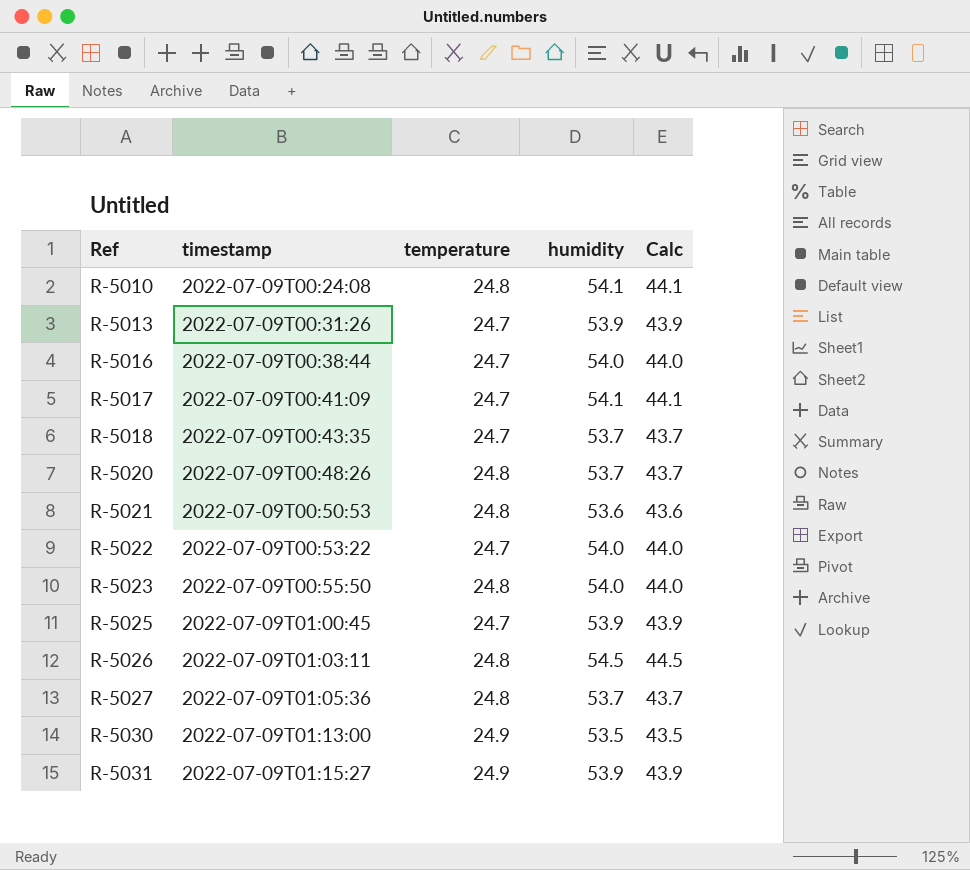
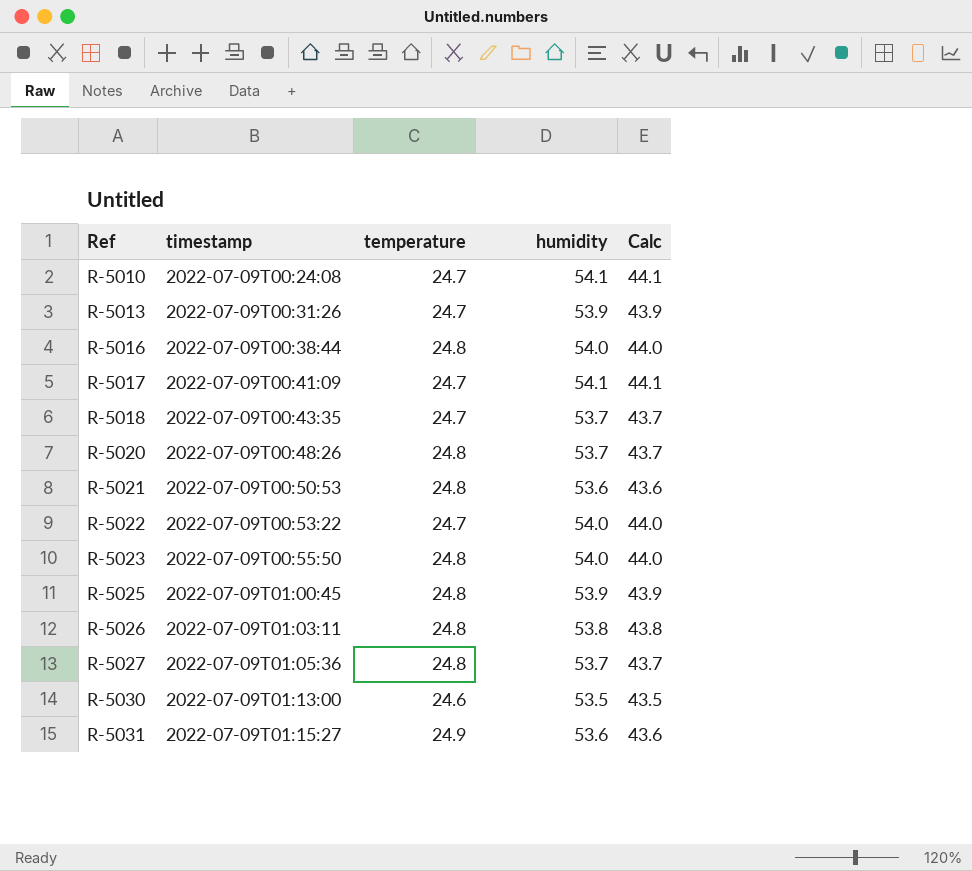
R-5010 | temperature: 24.8 -> 24.7
R-5016 | temperature: 24.7 -> 24.8
R-5025 | temperature: 24.7 -> 24.8
R-5026 | humidity: 54.5 -> 53.8
R-5026 | Calc: 44.5 -> 43.8
R-5030 | temperature: 24.9 -> 24.6
R-5031 | humidity: 53.9 -> 53.6
R-5031 | Calc: 43.9 -> 43.6

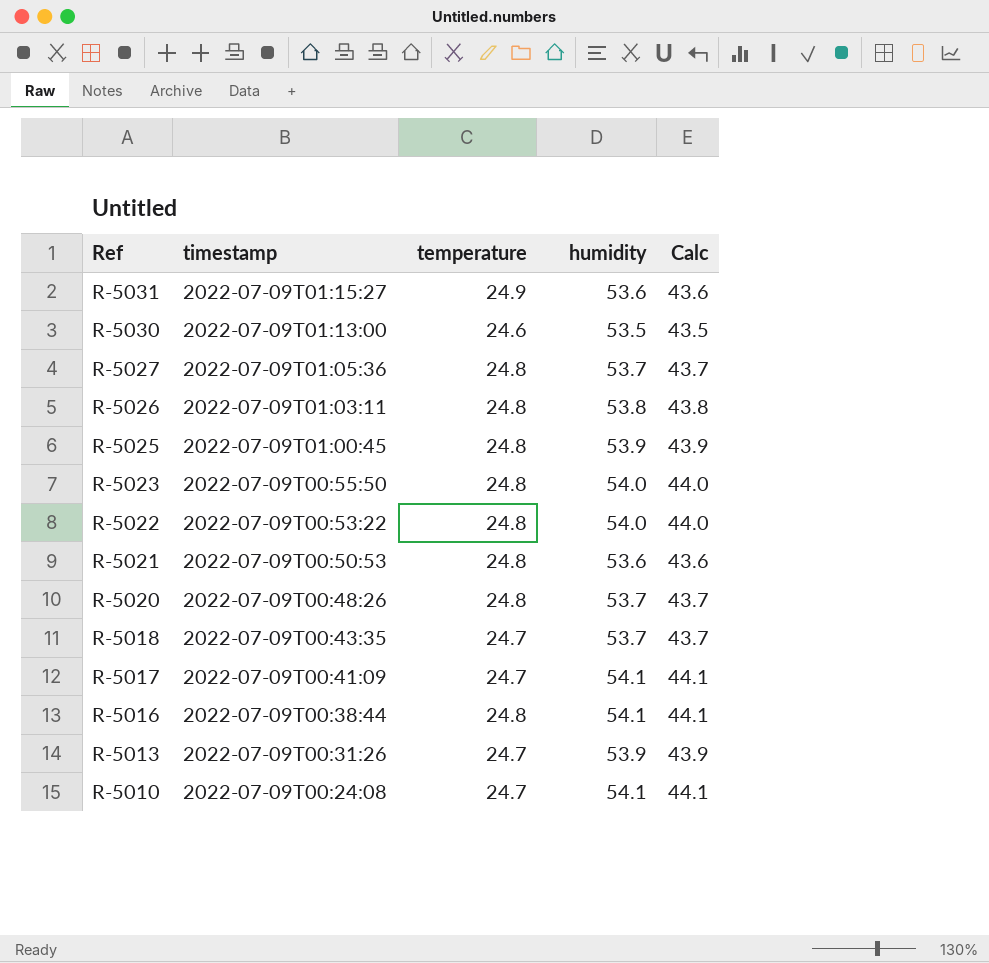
row order: Ref ascending -> Ref descending
R-5022 | temperature: 24.7 -> 24.8
R-5016 | humidity: 54.0 -> 54.1
R-5016 | Calc: 44.0 -> 44.1

